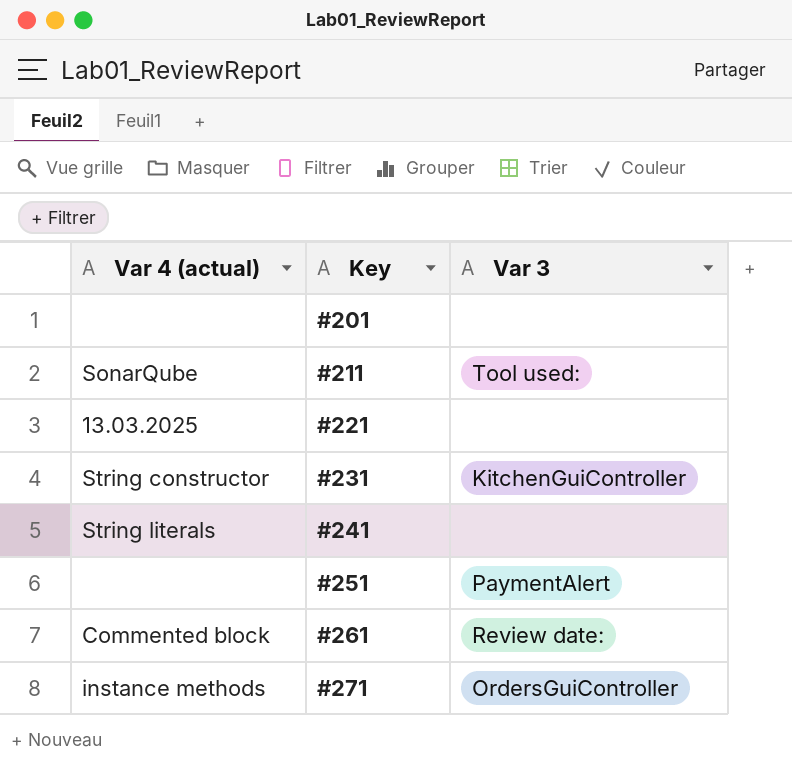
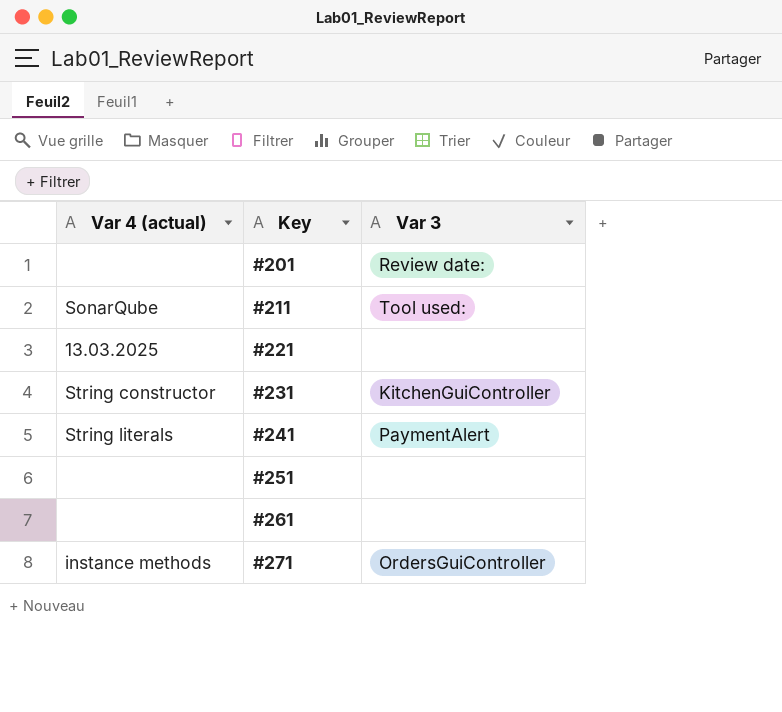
#201 | Var 3: none -> Review date:
#241 | Var 3: none -> PaymentAlert
#251 | Var 3: PaymentAlert -> none
#261 | Var 4 (actual): Commented block -> none
#261 | Var 3: Review date: -> none

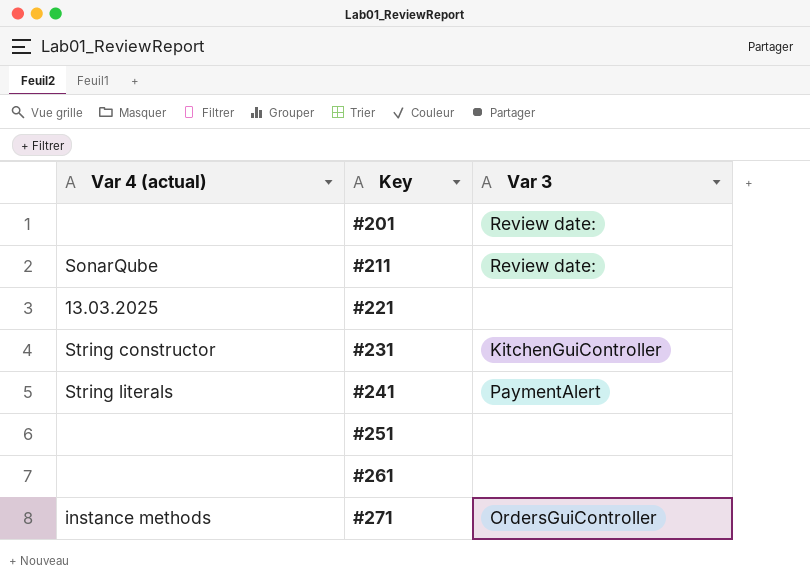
#211 | Var 3: Tool used: -> Review date:

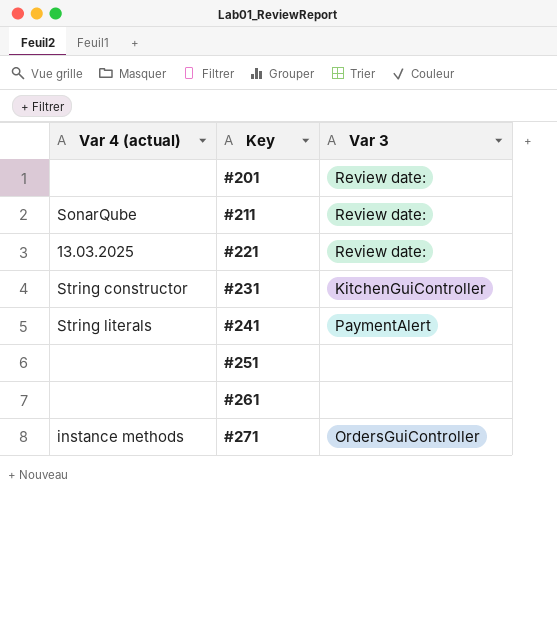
#221 | Var 3: none -> Review date:

